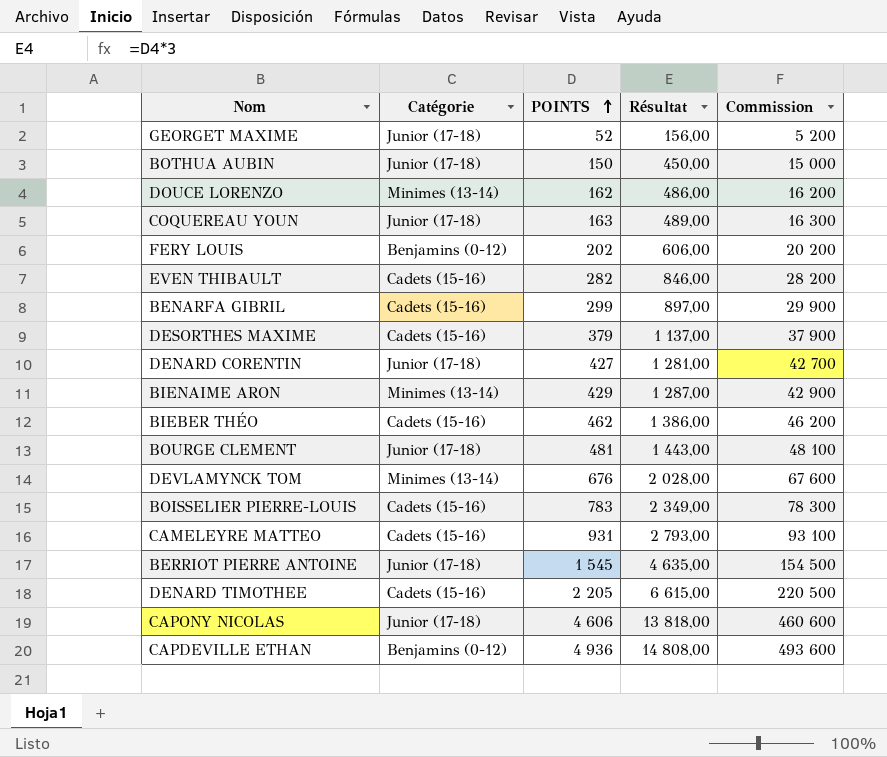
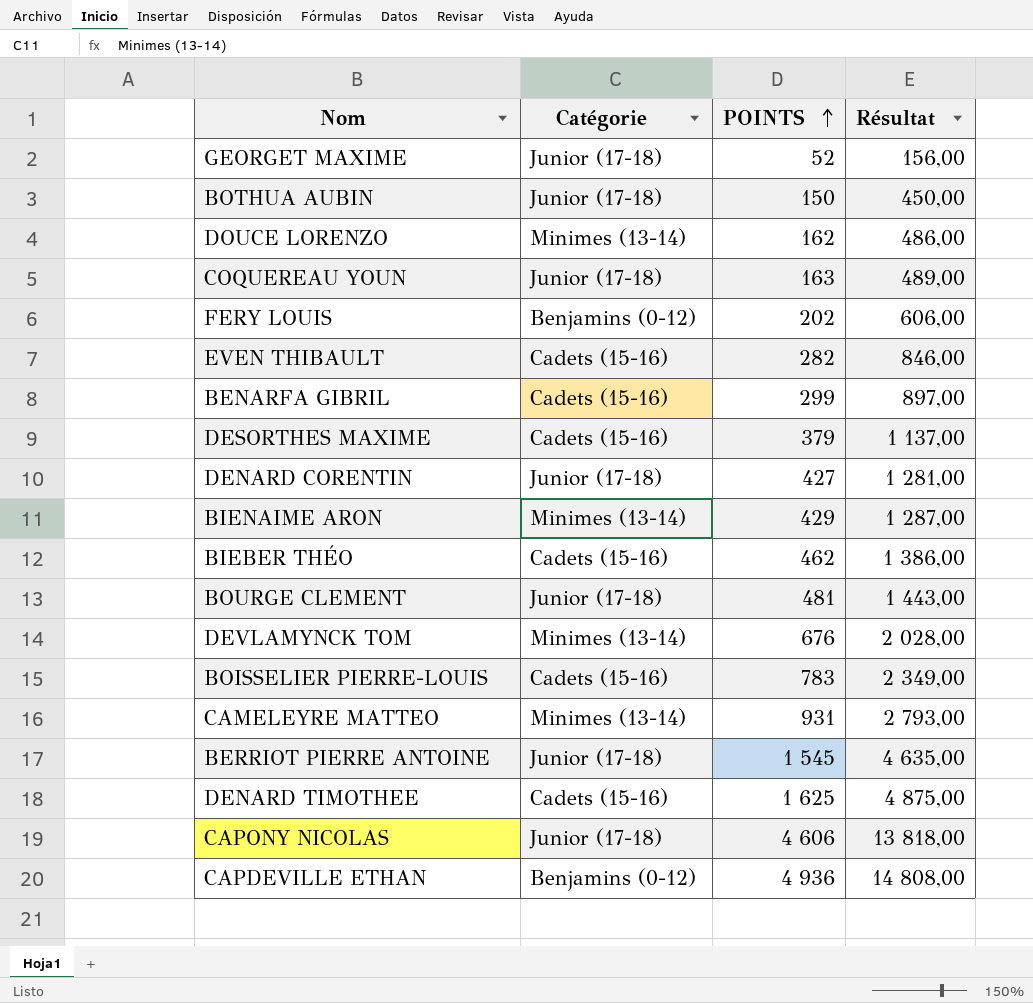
column Commission | formula: [POINTS] * 100 -> none
CAMELEYRE MATTEO | Catégorie: Cadets (15-16) -> Minimes (13-14)
DENARD TIMOTHEE | POINTS: 2 205 -> 1 625
DENARD TIMOTHEE | Résultat: 6 615,00 -> 4 875,00

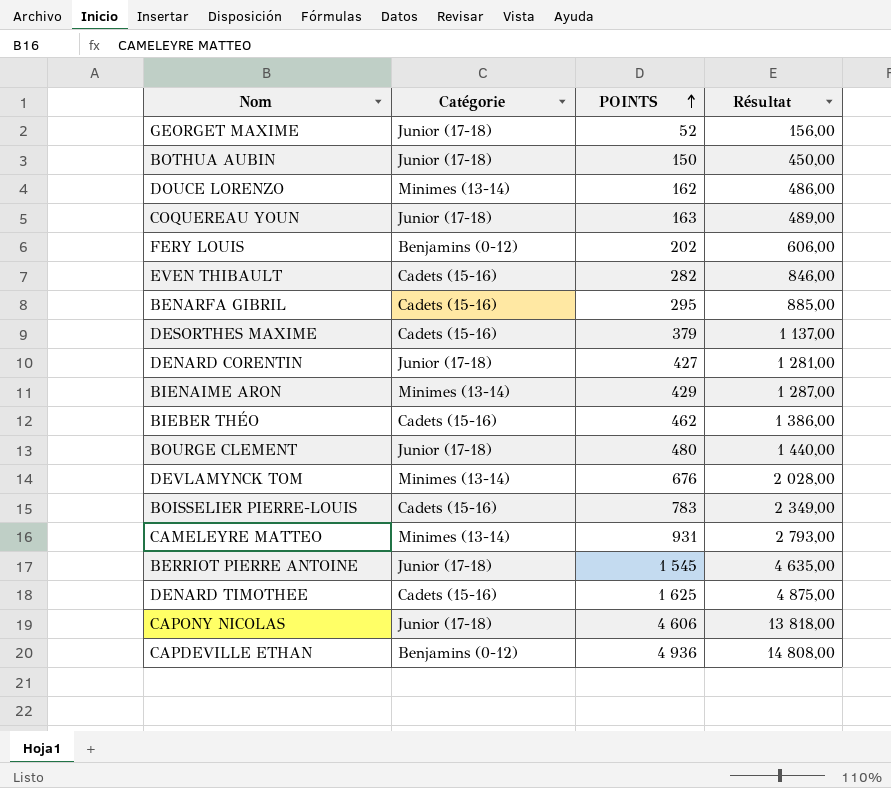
BENARFA GIBRIL | POINTS: 299 -> 295
BENARFA GIBRIL | Résultat: 897,00 -> 885,00
BOURGE CLEMENT | POINTS: 481 -> 480
BOURGE CLEMENT | Résultat: 1 443,00 -> 1 440,00

